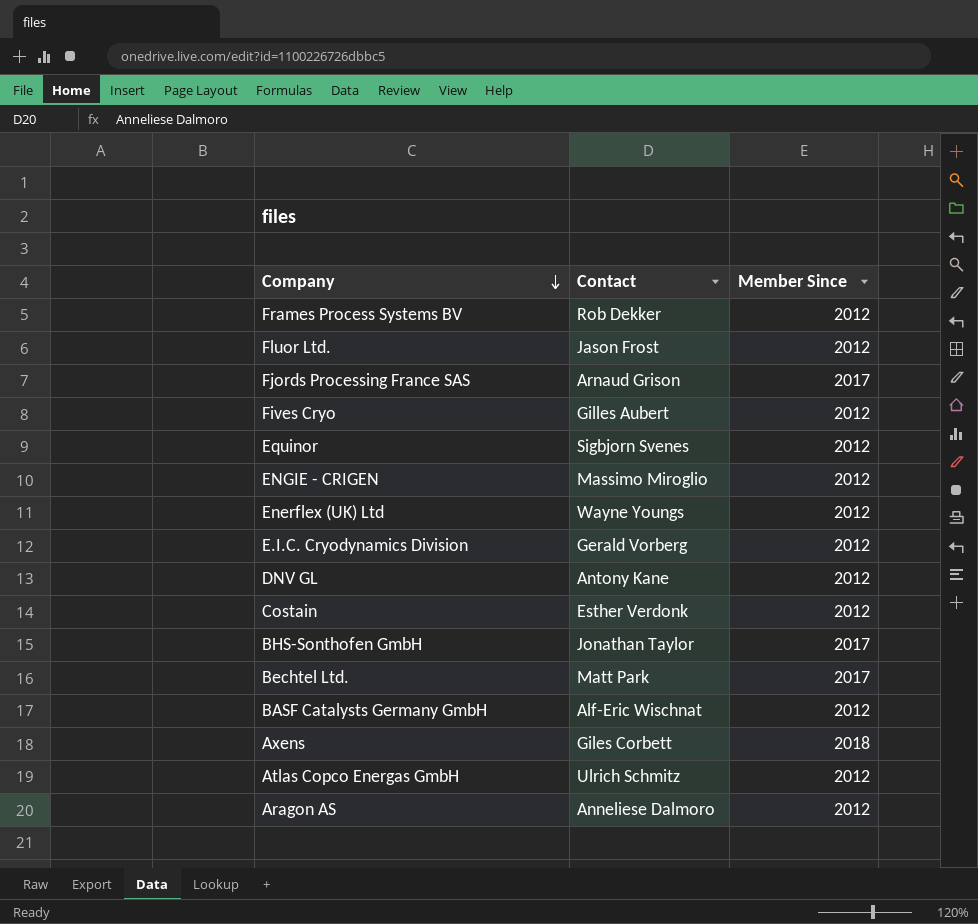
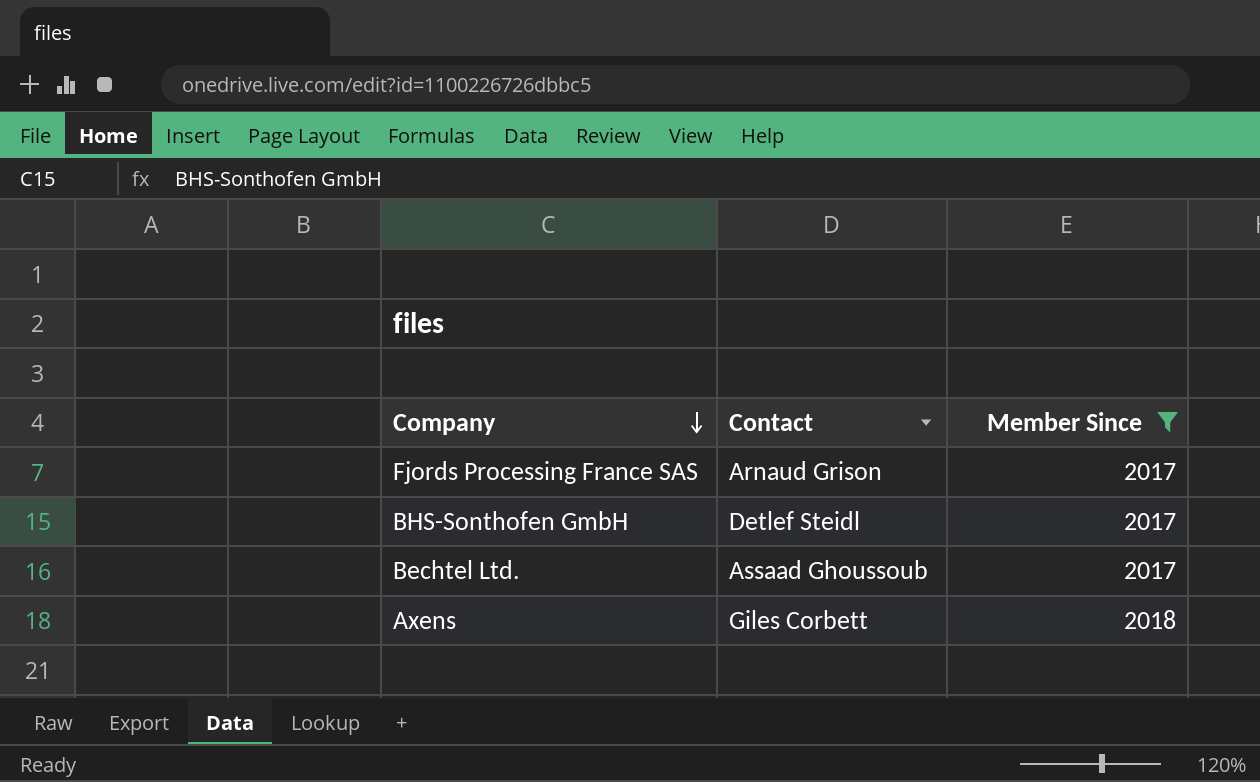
filter: none -> Member Since != 2012
BHS-Sonthofen GmbH | Contact: Jonathan Taylor -> Detlef Steidl
Bechtel Ltd. | Contact: Matt Park -> Assaad Ghoussoub

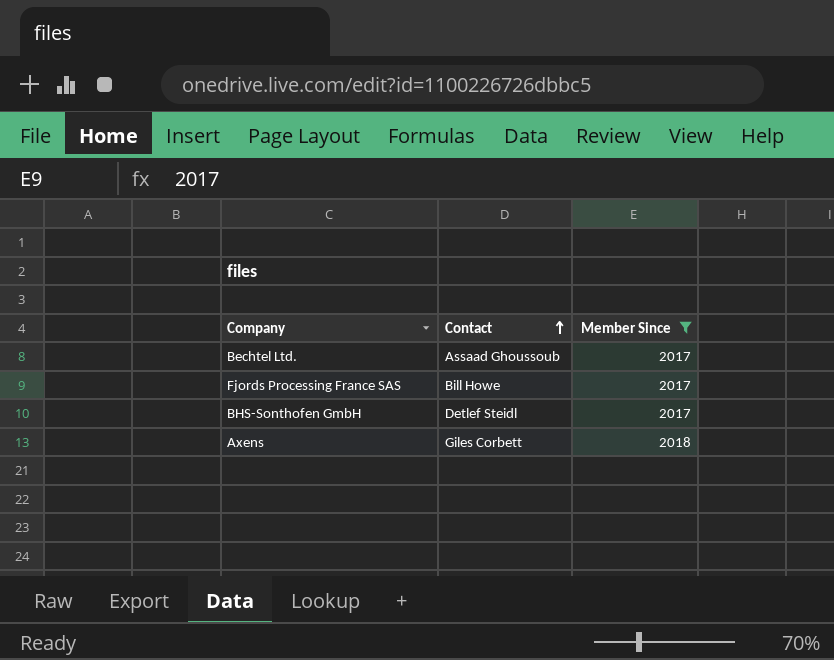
row order: Company descending -> Contact ascending
Fjords Processing France SAS | Contact: Arnaud Grison -> Bill Howe

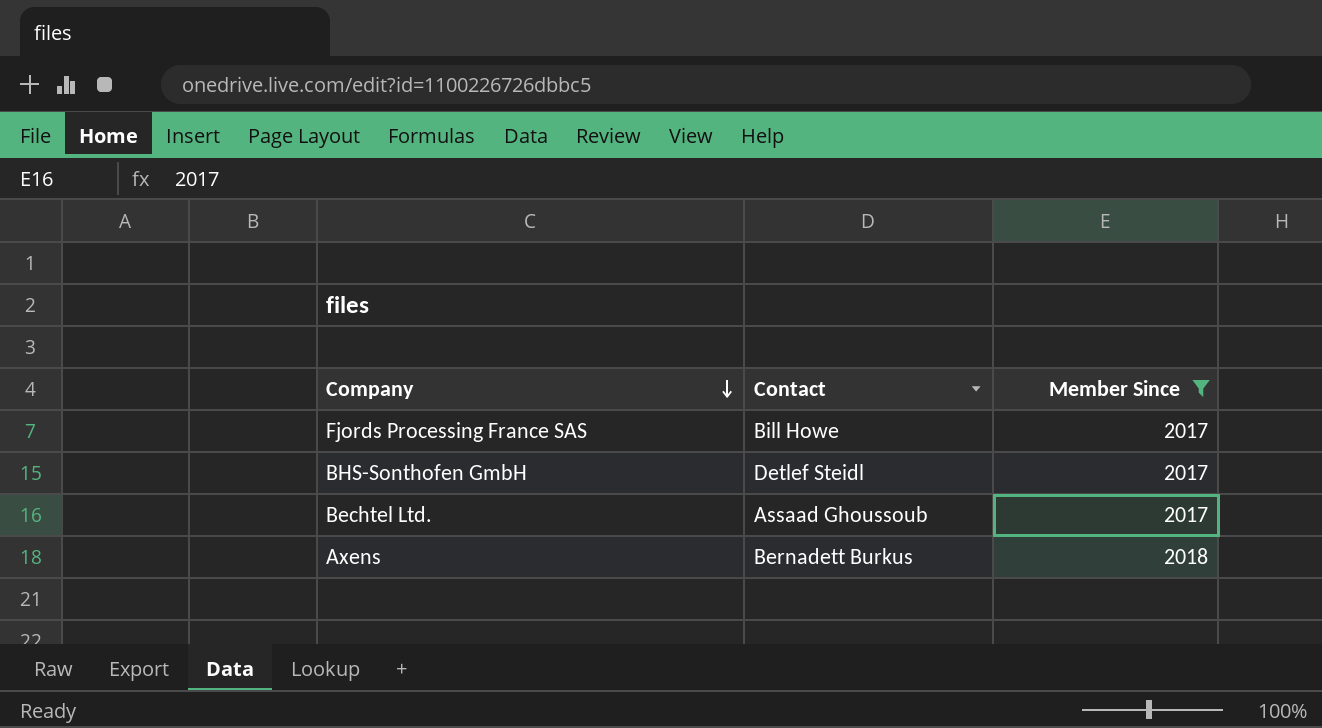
row order: Contact ascending -> Company descending
Axens | Contact: Giles Corbett -> Bernadett Burkus

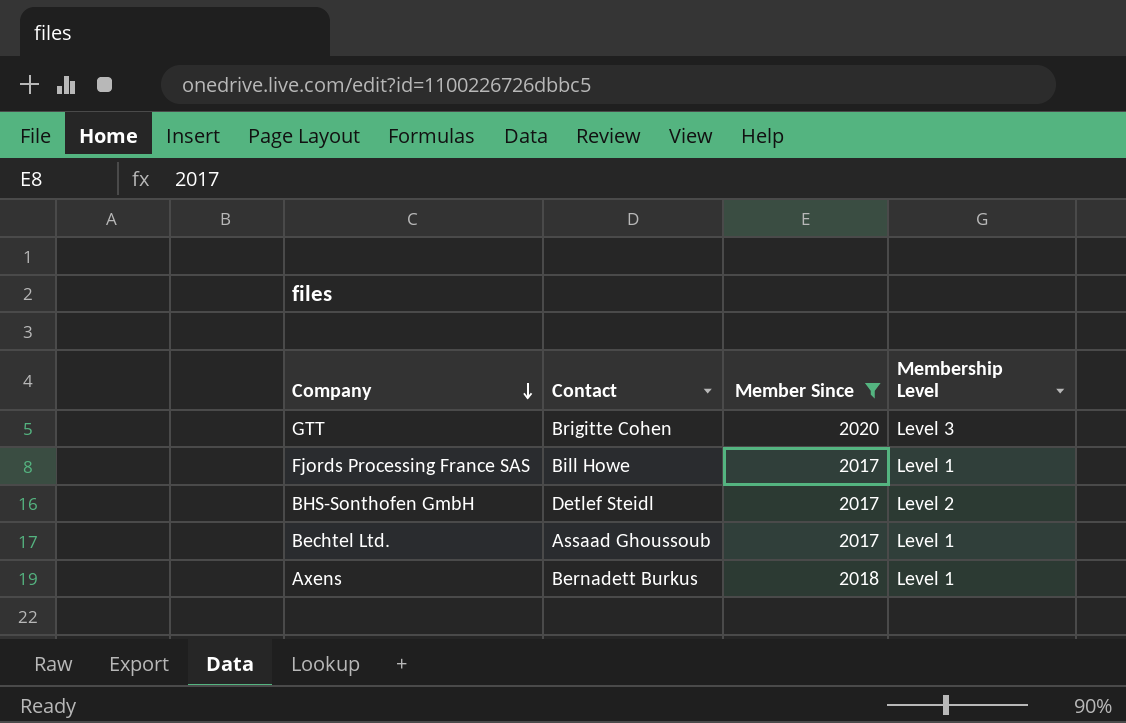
column Membership Level | position: none -> 4
row GTT: none -> Brigitte Cohen | 2020 | Level 3

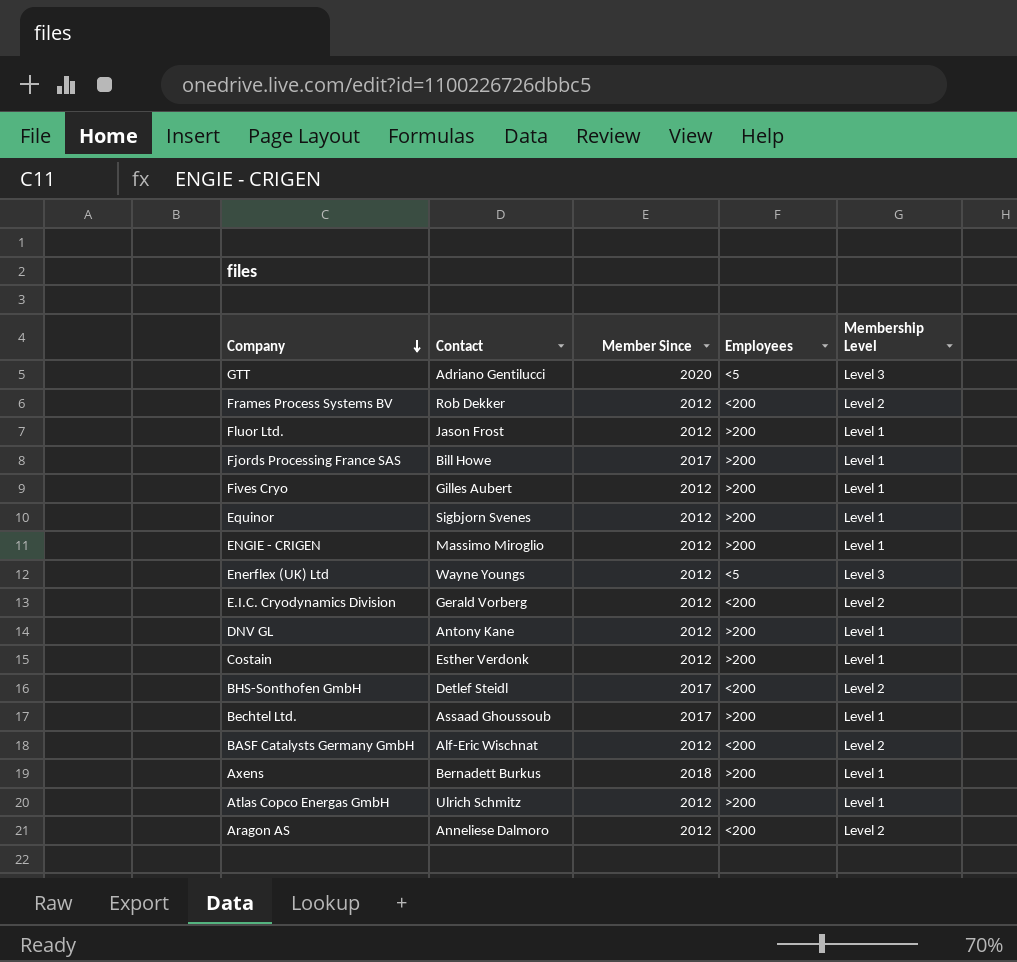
filter: Member Since != 2012 -> none
column Employees | position: none -> 4
GTT | Contact: Brigitte Cohen -> Adriano Gentilucci

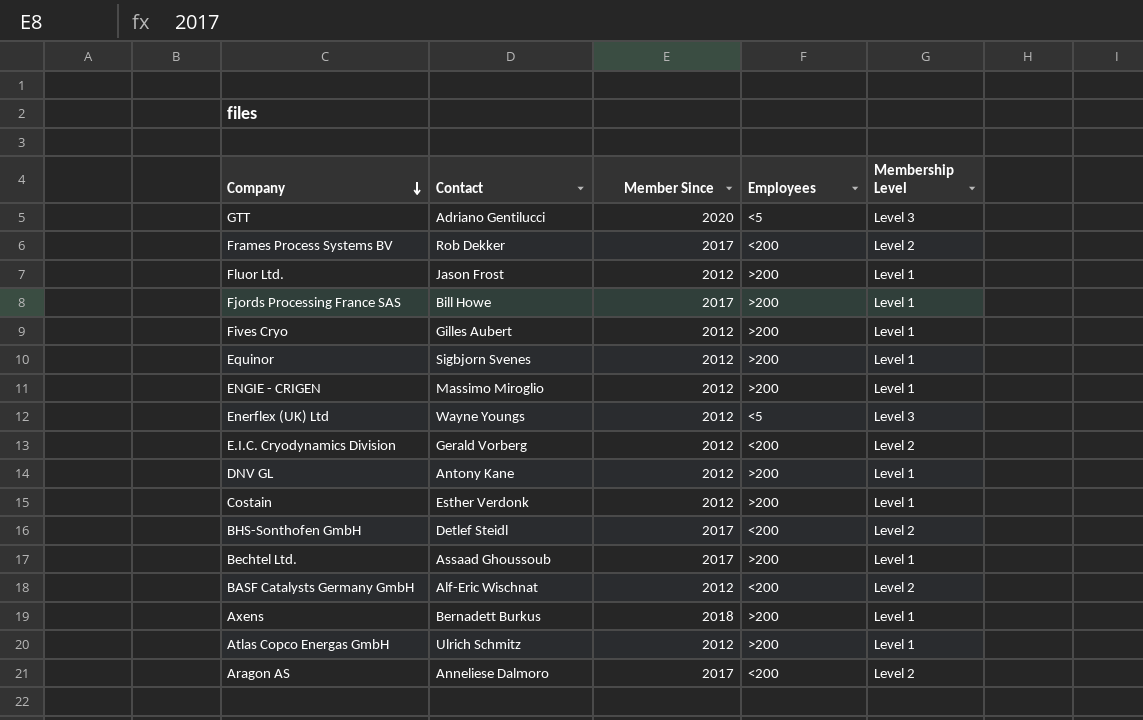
Frames Process Systems BV | Member Since: 2012 -> 2017
Aragon AS | Member Since: 2012 -> 2017

